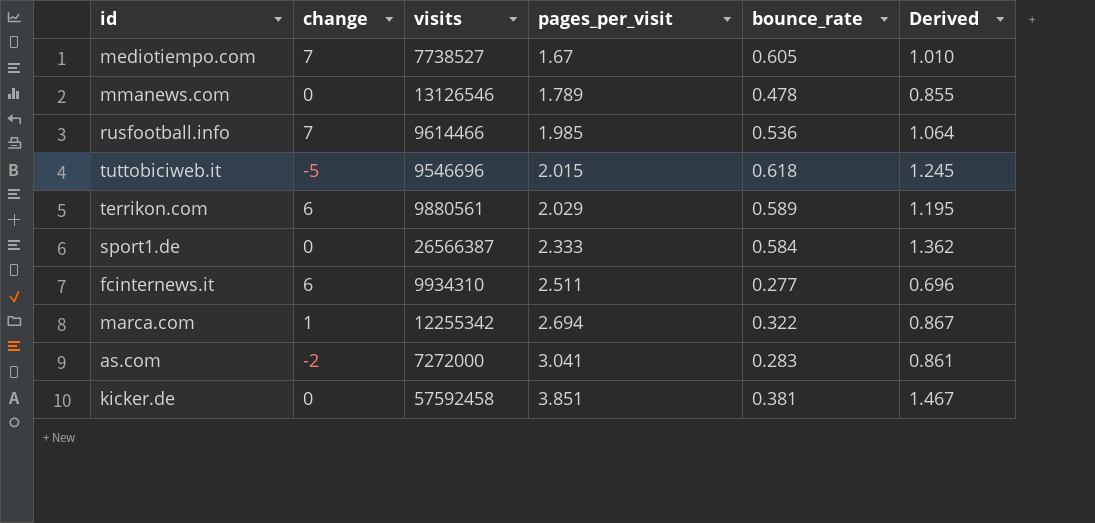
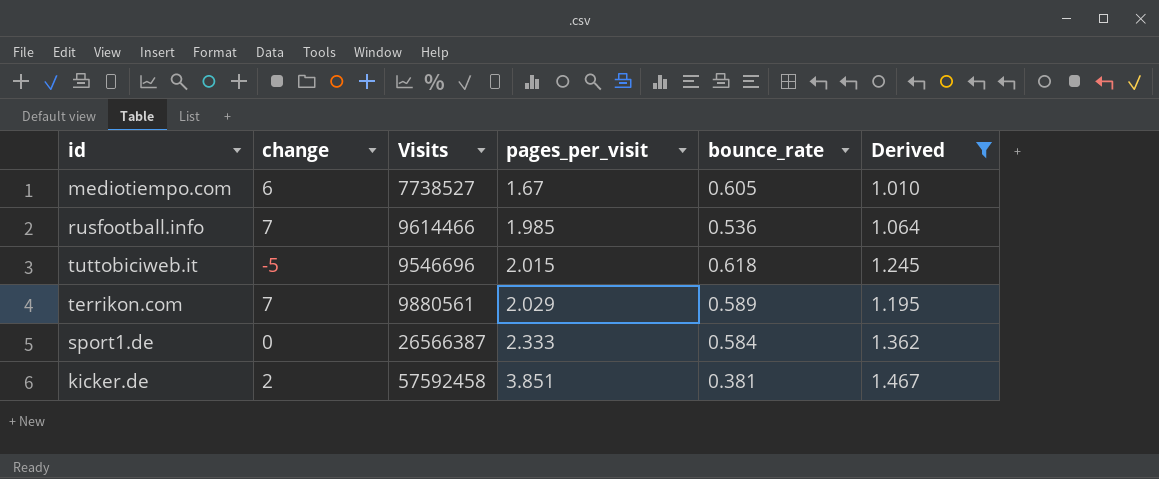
filter: none -> Derived >= 1.010
column name: visits -> Visits
mediotiempo.com | change: 7 -> 6
terrikon.com | change: 6 -> 7
kicker.de | change: 0 -> 2

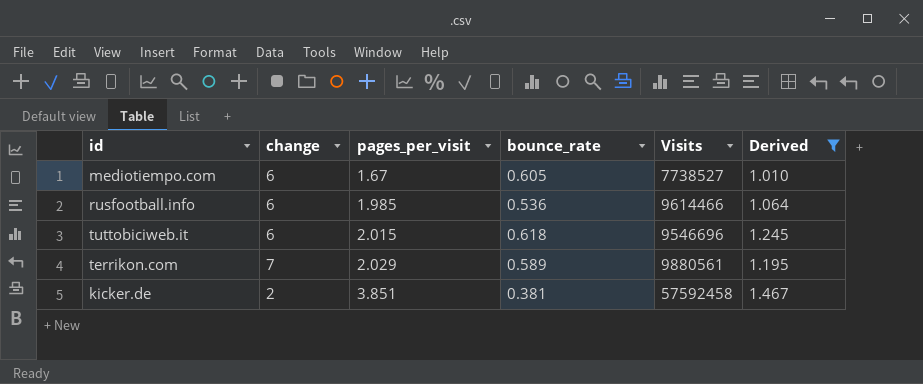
column Visits | position: 3 -> 5
row sport1.de: 0 | 26566387 | 2.333 | 0.584 | 1.362 -> none
rusfootball.info | change: 7 -> 6
tuttobiciweb.it | change: -5 -> 6

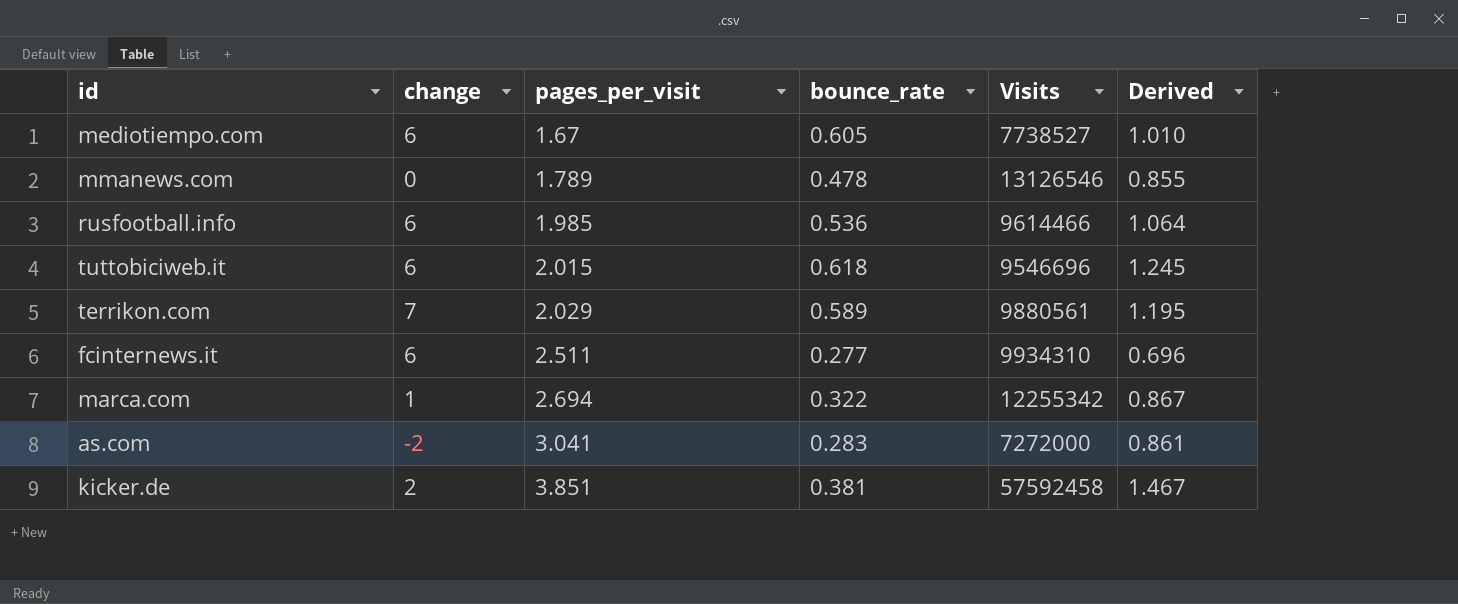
filter: Derived >= 1.010 -> none

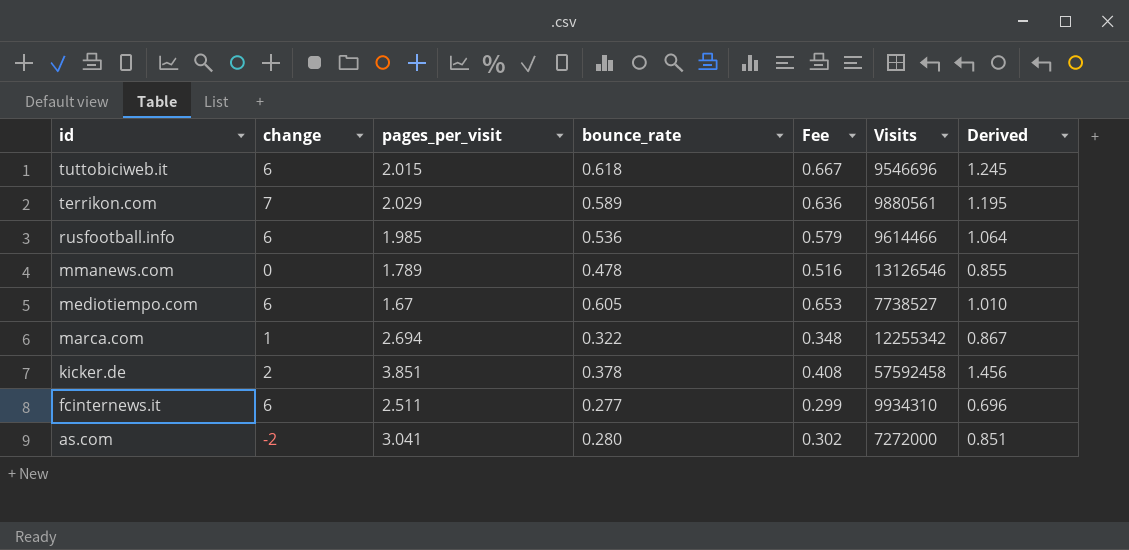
row order: pages_per_visit ascending -> id descending
column Fee | formula: none -> [bounce_rate] * 1.08
kicker.de | bounce_rate: 0.381 -> 0.378
kicker.de | Derived: 1.467 -> 1.456
as.com | bounce_rate: 0.283 -> 0.280
as.com | Derived: 0.861 -> 0.851

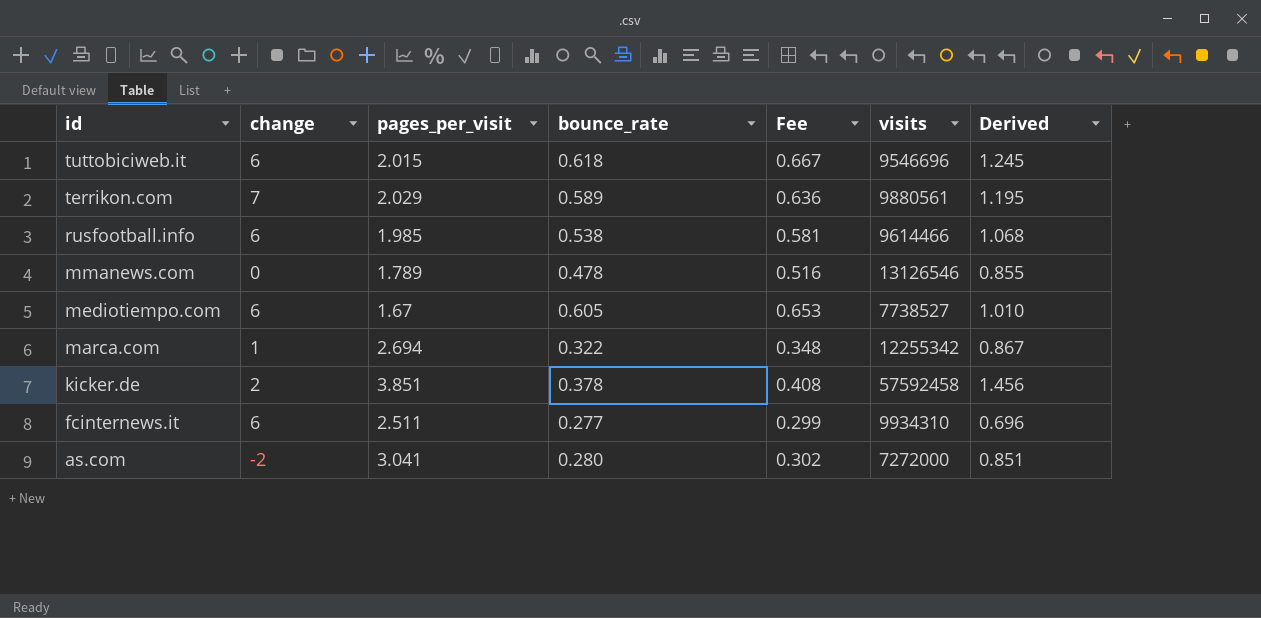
column name: Visits -> visits
rusfootball.info | bounce_rate: 0.536 -> 0.538
rusfootball.info | Fee: 0.579 -> 0.581
rusfootball.info | Derived: 1.064 -> 1.068

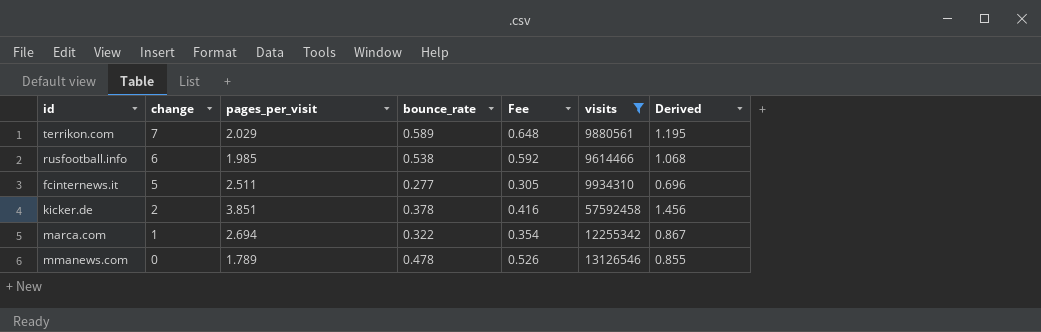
filter: none -> visits >= 9614466
row order: id descending -> change descending
column Fee | formula: [bounce_rate] * 1.08 -> [bounce_rate] * 1.1
fcinternews.it | change: 6 -> 5

